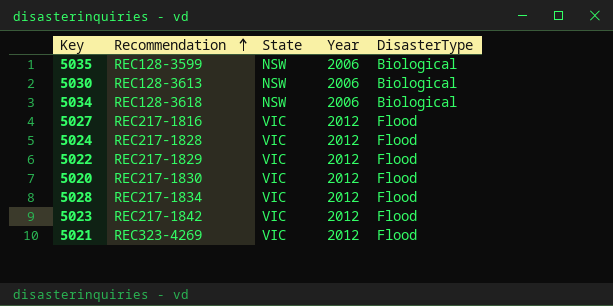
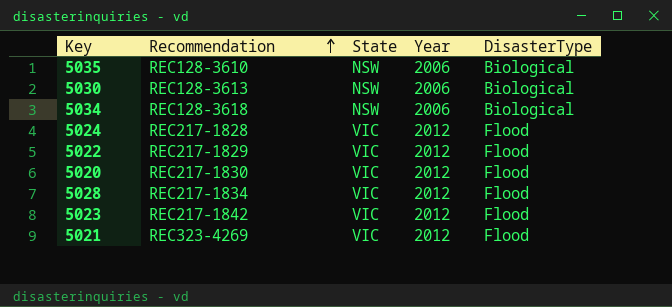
row 5027: REC217-1816 | VIC | 2012 | Flood -> none
5035 | Recommendation: REC128-3599 -> REC128-3610

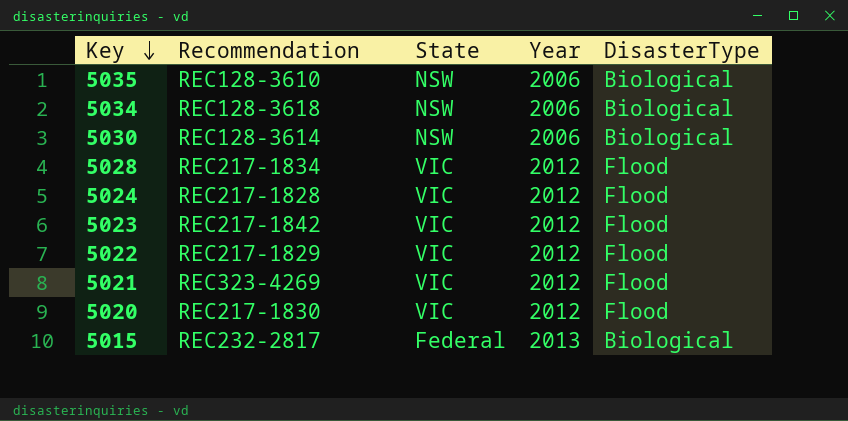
row order: Recommendation ascending -> Key descending
5030 | Recommendation: REC128-3613 -> REC128-3614
row 5015: none -> REC232-2817 | Federal | 2013 | Biological

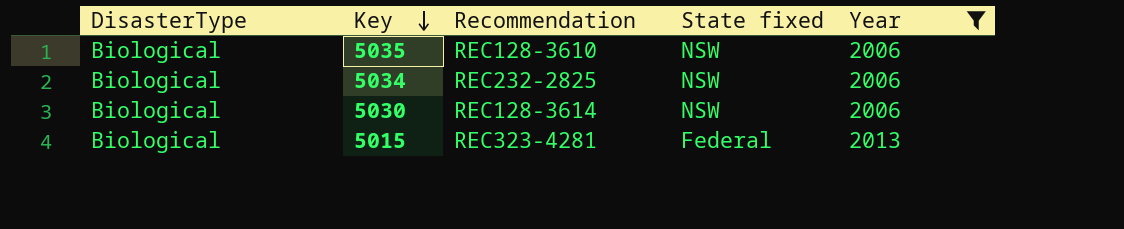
filter: none -> Year != 2012
column DisasterType | position: 5 -> 1
column name: State -> State fixed
5034 | Recommendation: REC128-3618 -> REC232-2825
5015 | Recommendation: REC232-2817 -> REC323-4281

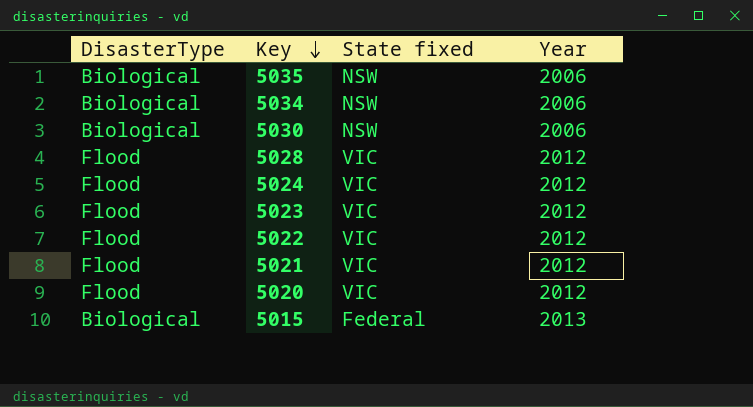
filter: Year != 2012 -> none
column Recommendation | position: 3 -> none

